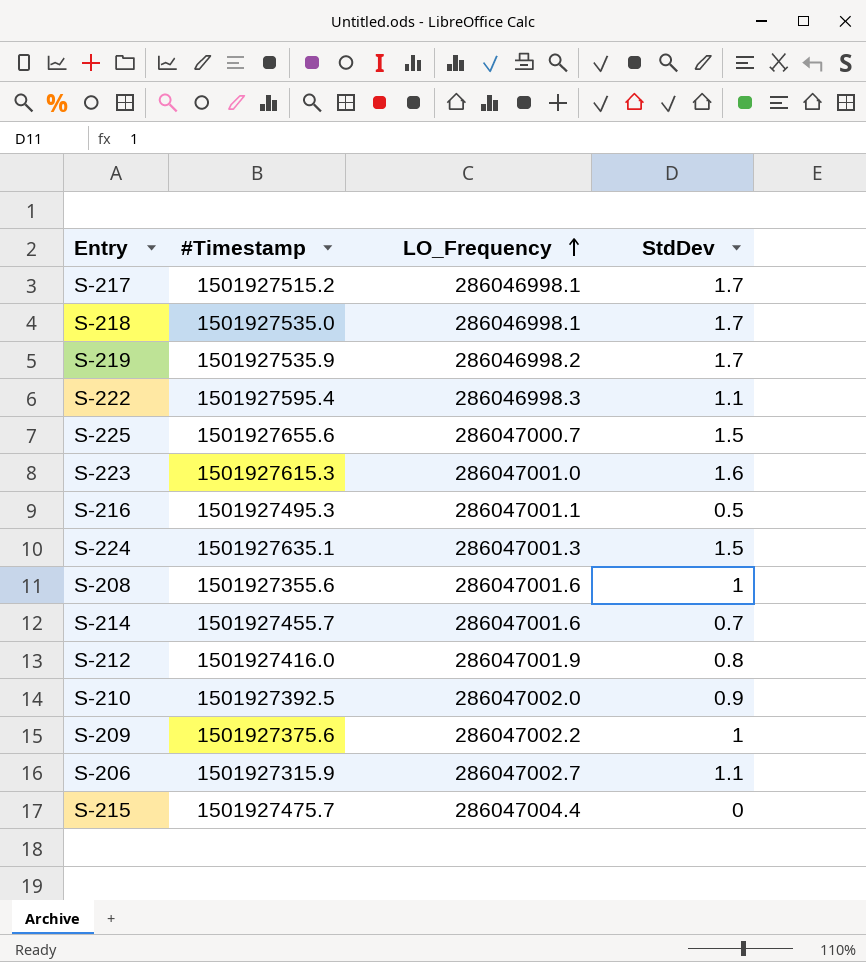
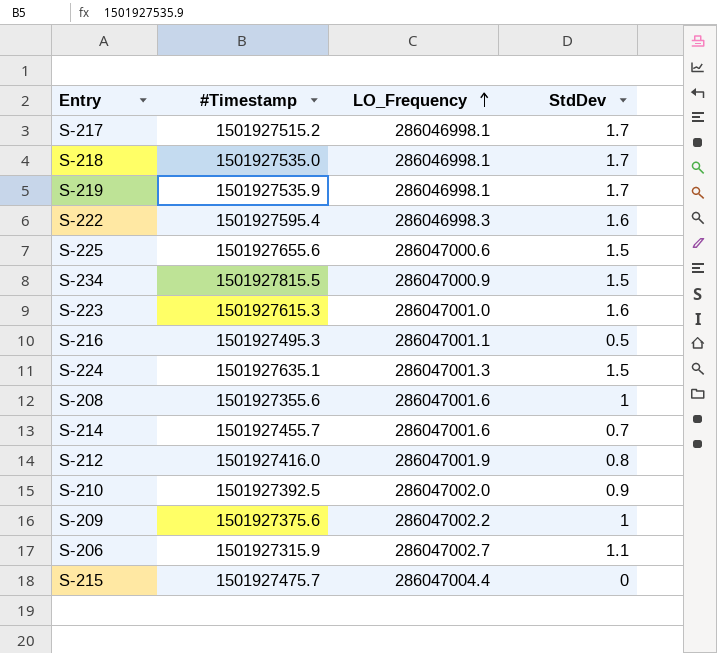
S-219 | LO_Frequency: 286046998.2 -> 286046998.1
S-222 | StdDev: 1.1 -> 1.6
S-225 | LO_Frequency: 286047000.7 -> 286047000.6
row S-234: none -> 1501927815.5 | 286047000.9 | 1.5

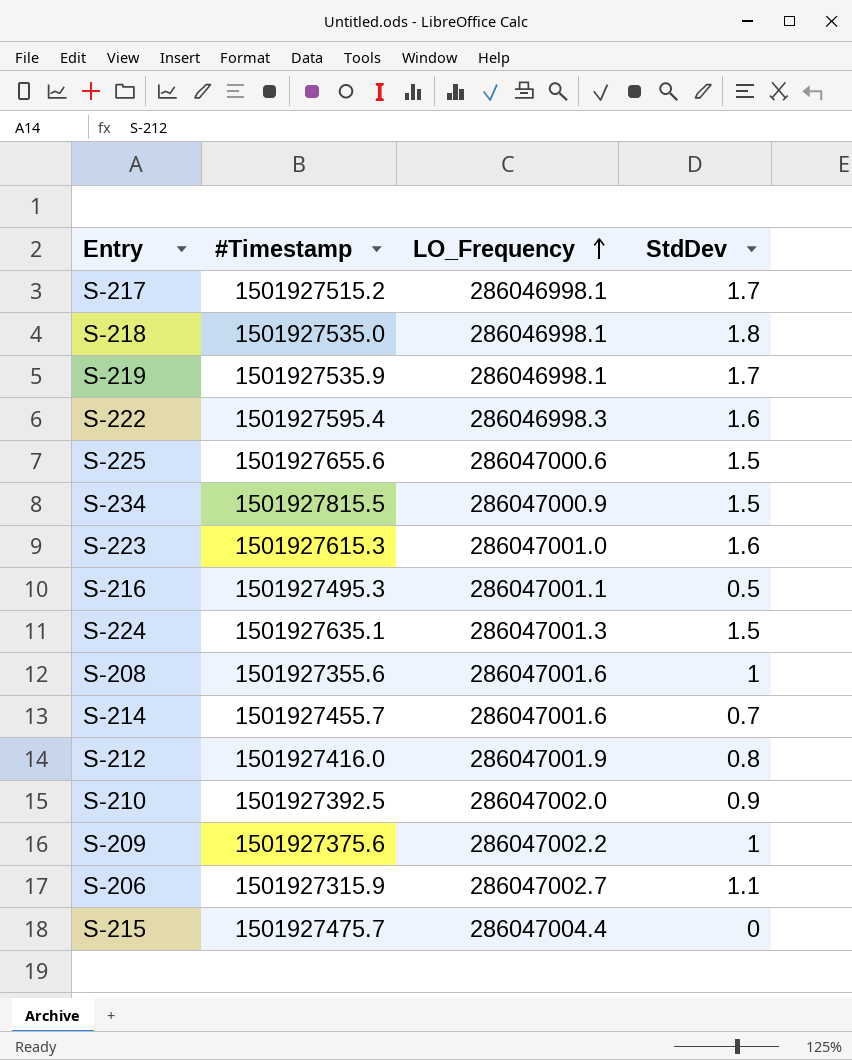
S-218 | StdDev: 1.7 -> 1.8

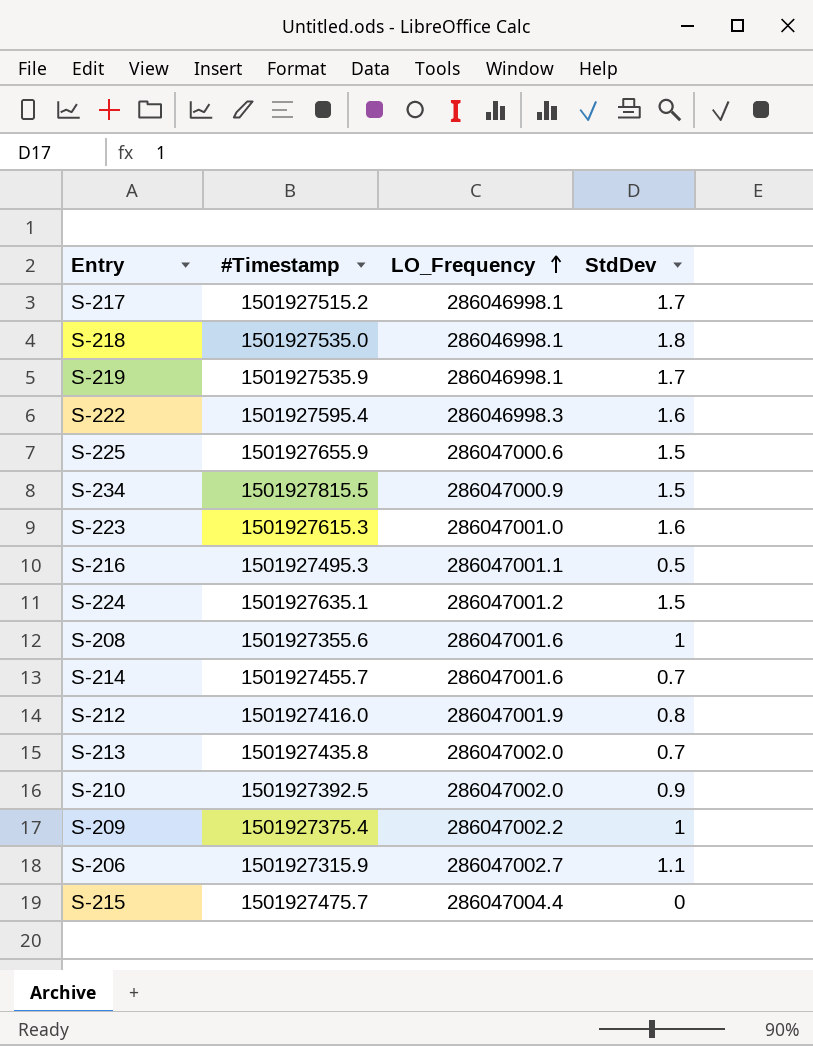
S-225 | #Timestamp: 1501927655.6 -> 1501927655.9
S-224 | LO_Frequency: 286047001.3 -> 286047001.2
row S-213: none -> 1501927435.8 | 286047002.0 | 0.7
S-209 | #Timestamp: 1501927375.6 -> 1501927375.4

